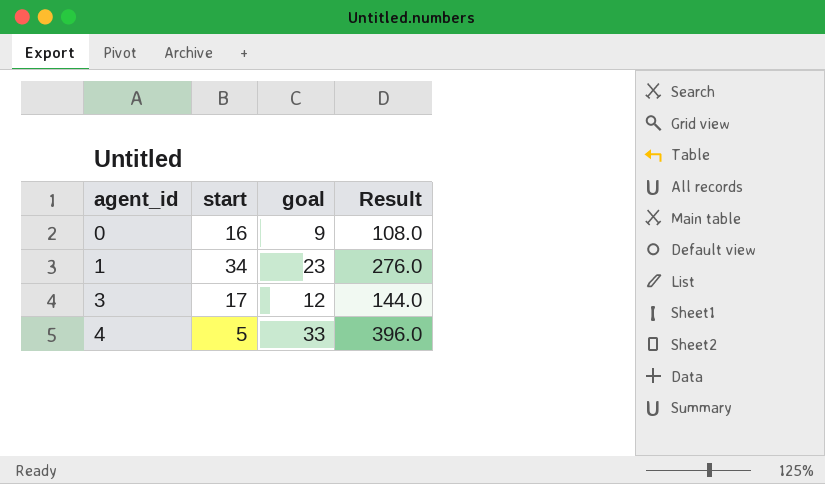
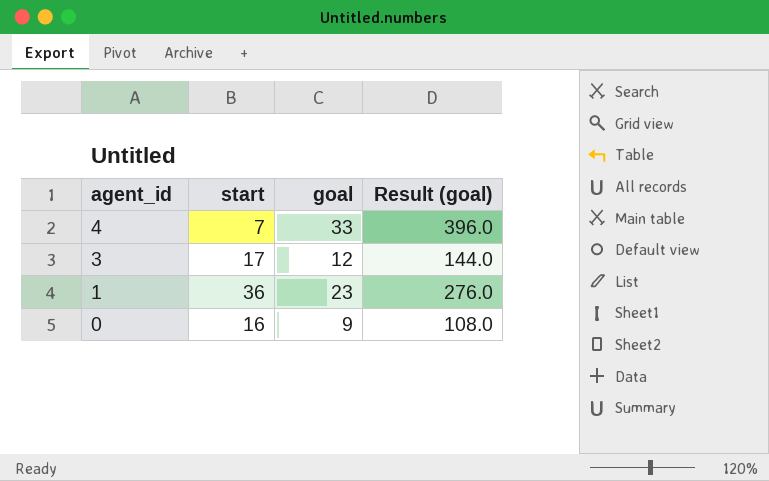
row order: agent_id ascending -> agent_id descending
column name: Result -> Result (goal)
4 | start: 5 -> 7
1 | start: 34 -> 36

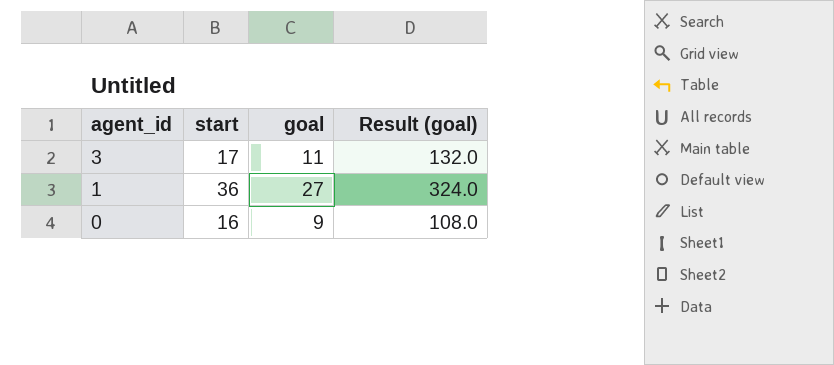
row 4: 7 | 33 | 396.0 -> none
3 | goal: 12 -> 11
3 | Result (goal): 144.0 -> 132.0
1 | goal: 23 -> 27
1 | Result (goal): 276.0 -> 324.0

